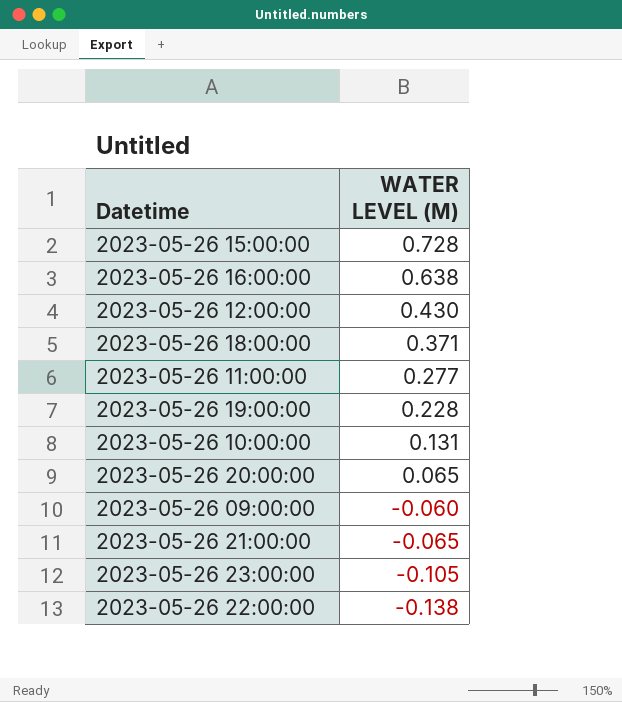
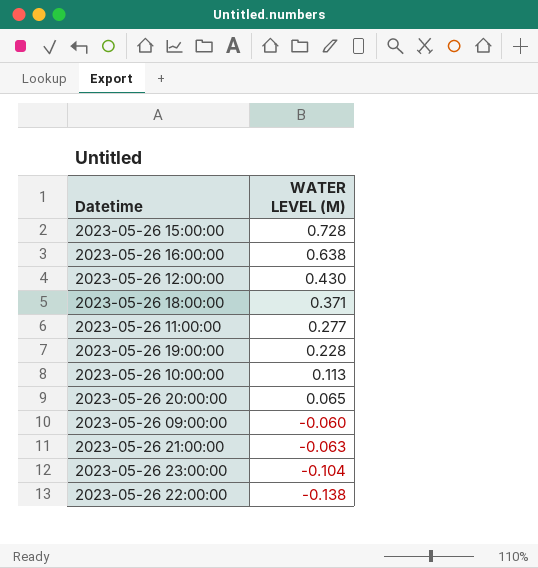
2023-05-26 10:00:00 | WATER LEVEL (M): 0.131 -> 0.113
2023-05-26 21:00:00 | WATER LEVEL (M): -0.065 -> -0.063
2023-05-26 23:00:00 | WATER LEVEL (M): -0.105 -> -0.104

